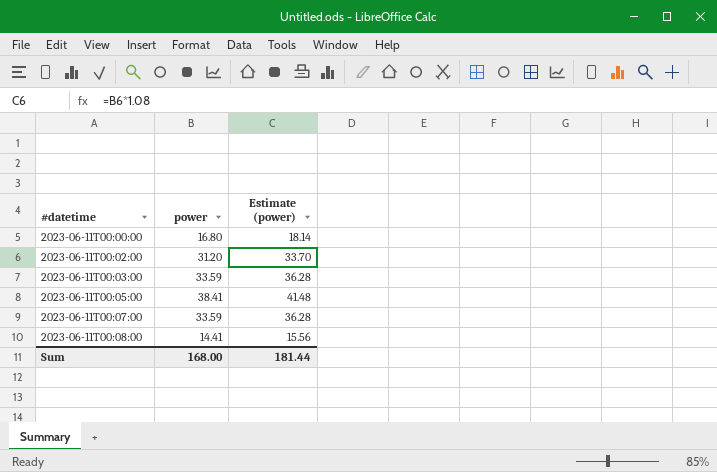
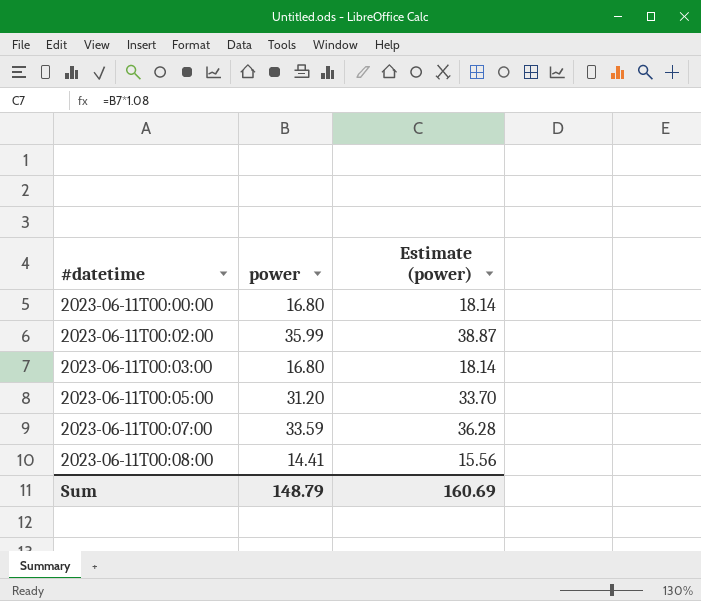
2023-06-11T00:02:00 | power: 31.20 -> 35.99
2023-06-11T00:02:00 | Estimate (power): 33.70 -> 38.87
2023-06-11T00:03:00 | power: 33.59 -> 16.80
2023-06-11T00:03:00 | Estimate (power): 36.28 -> 18.14
2023-06-11T00:05:00 | power: 38.41 -> 31.20
2023-06-11T00:05:00 | Estimate (power): 41.48 -> 33.70
Sum | power: 168.00 -> 148.79
Sum | Estimate (power): 181.44 -> 160.69

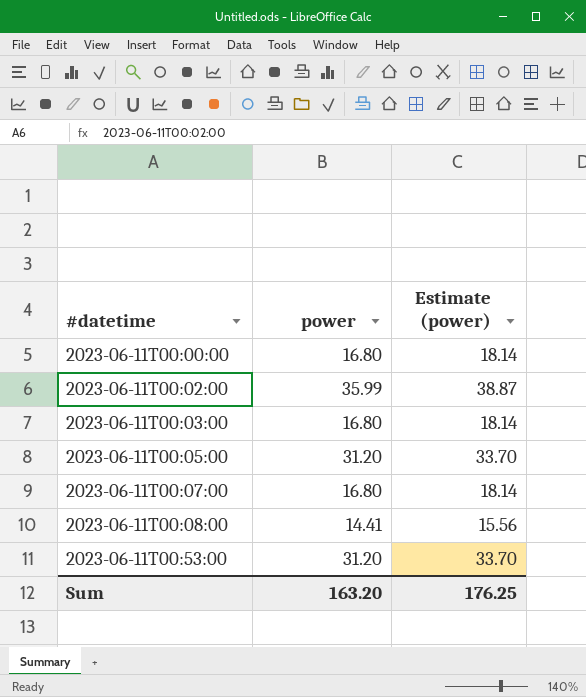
2023-06-11T00:07:00 | power: 33.59 -> 16.80
2023-06-11T00:07:00 | Estimate (power): 36.28 -> 18.14
row 2023-06-11T00:53:00: none -> 31.20 | 33.70
Sum | power: 148.79 -> 163.20
Sum | Estimate (power): 160.69 -> 176.25

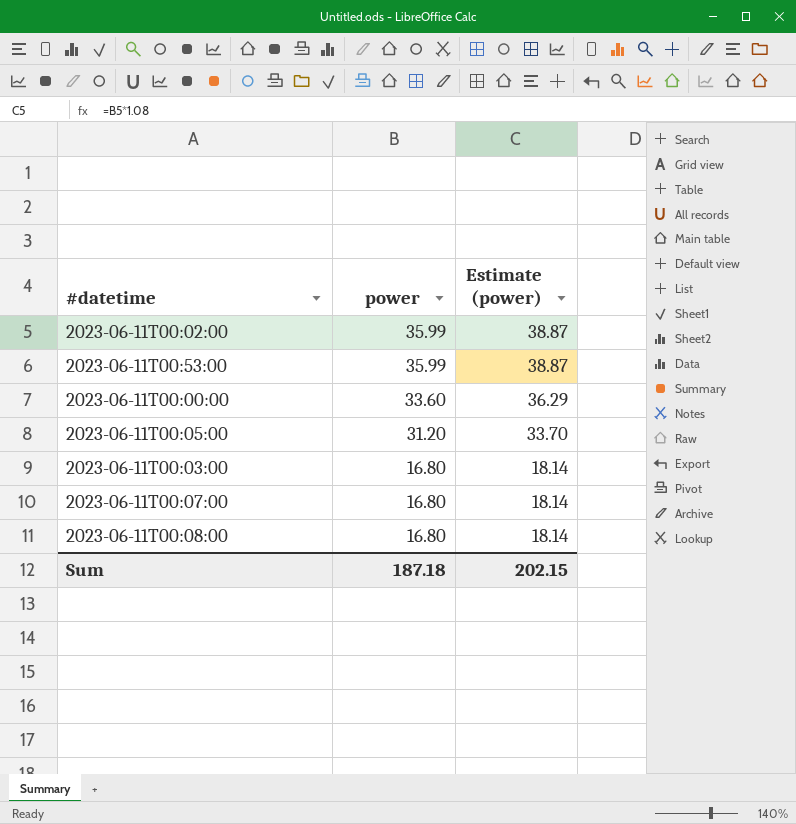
row order: #datetime ascending -> power descending
2023-06-11T00:53:00 | power: 31.20 -> 35.99
2023-06-11T00:53:00 | Estimate (power): 33.70 -> 38.87
2023-06-11T00:00:00 | power: 16.80 -> 33.60
2023-06-11T00:00:00 | Estimate (power): 18.14 -> 36.29
2023-06-11T00:08:00 | power: 14.41 -> 16.80
2023-06-11T00:08:00 | Estimate (power): 15.56 -> 18.14
Sum | power: 163.20 -> 187.18
Sum | Estimate (power): 176.25 -> 202.15

